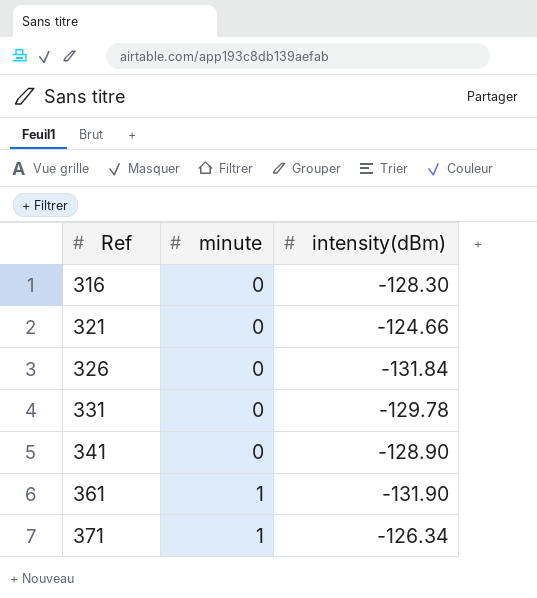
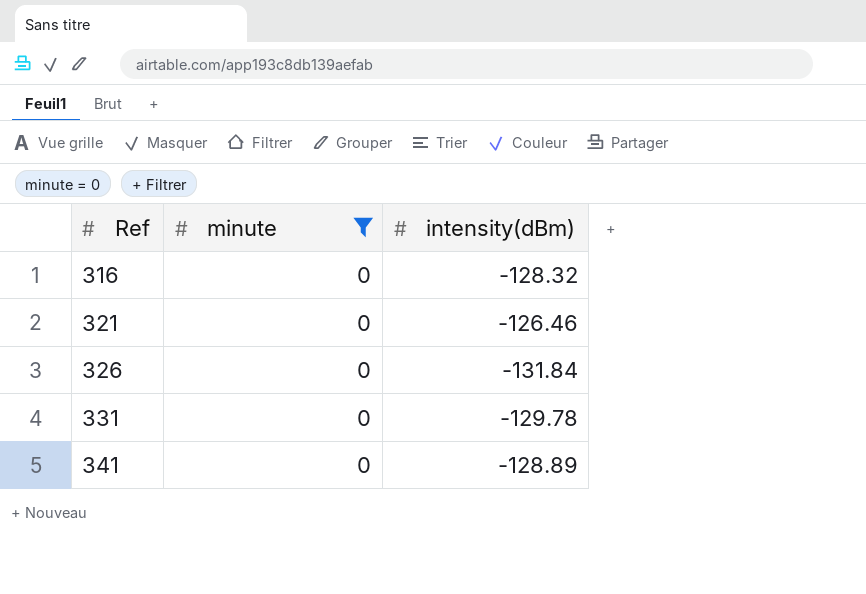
filter: none -> minute = 0
316 | intensity(dBm): -128.30 -> -128.32
321 | intensity(dBm): -124.66 -> -126.46
341 | intensity(dBm): -128.90 -> -128.89

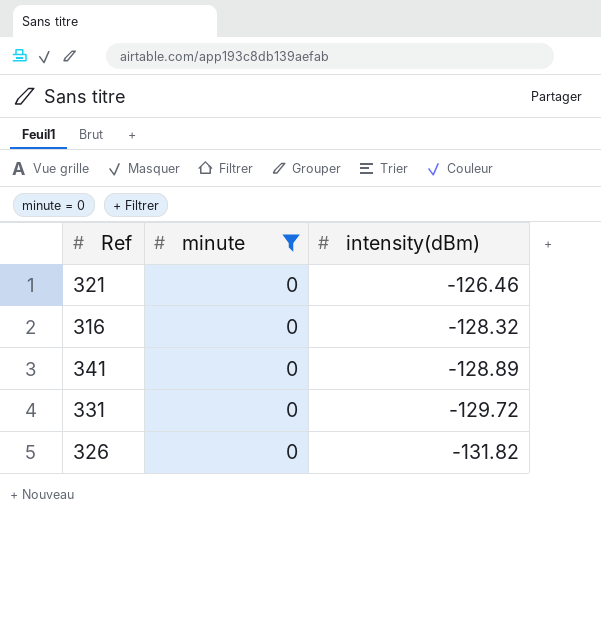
row order: Ref ascending -> intensity(dBm) descending
331 | intensity(dBm): -129.78 -> -129.72
326 | intensity(dBm): -131.84 -> -131.82

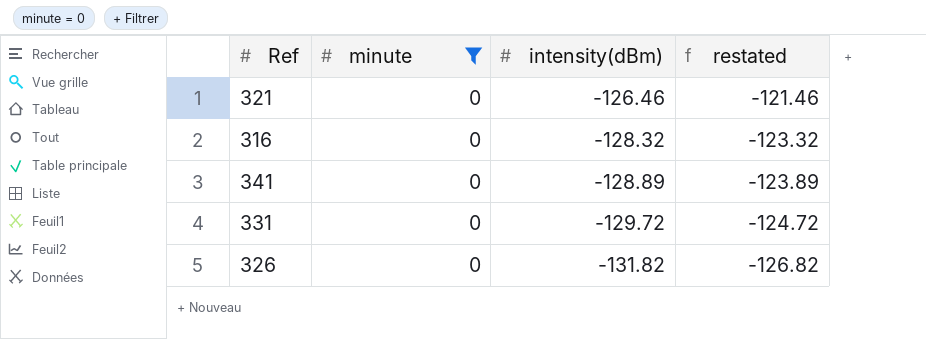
column restated | formula: none -> [intensity(dBm)] + 5

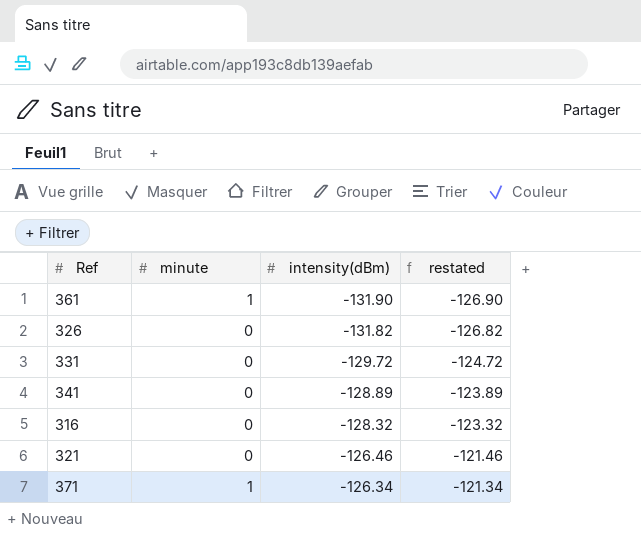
filter: minute = 0 -> none
row order: intensity(dBm) descending -> intensity(dBm) ascending

